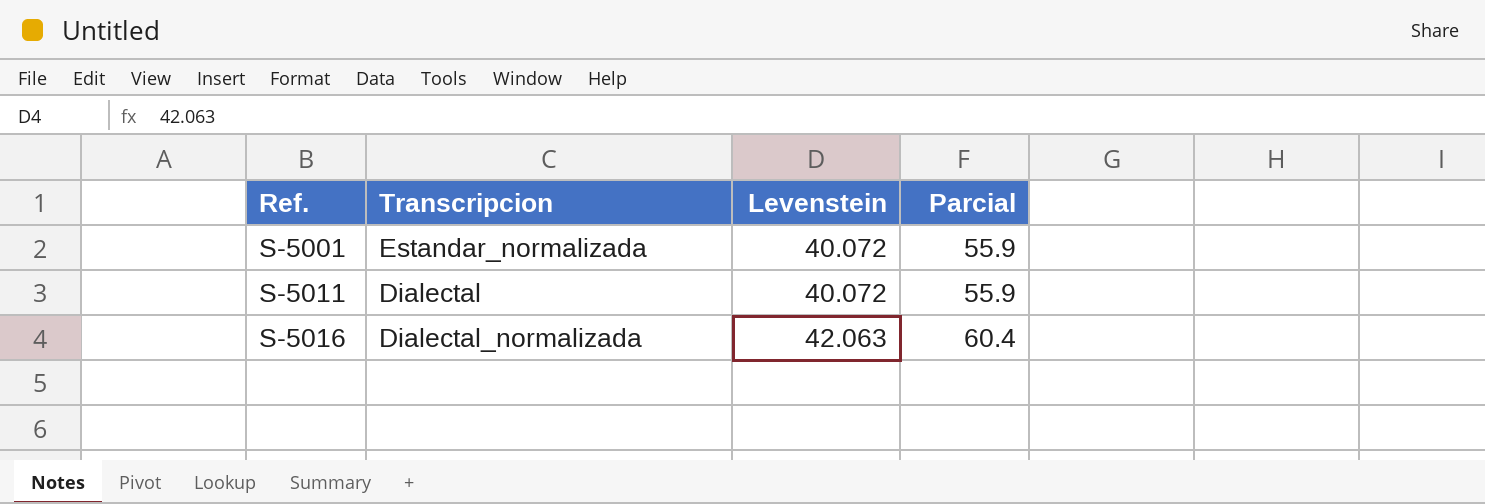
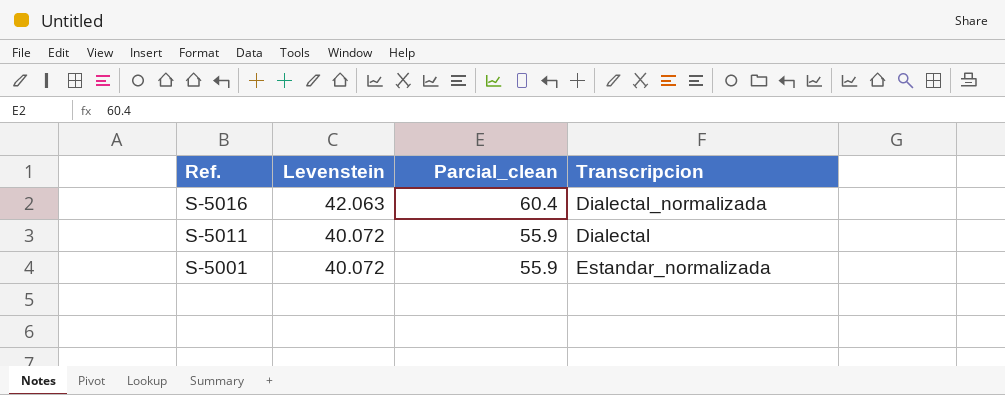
row order: Ref. ascending -> Ref. descending
column name: Parcial -> Parcial_clean
column Transcripcion | position: 2 -> 4

